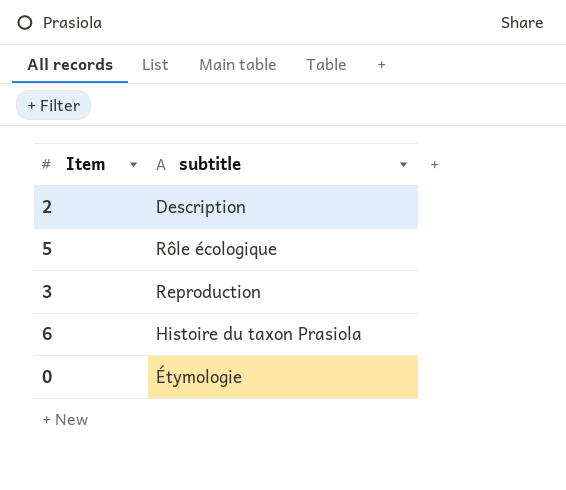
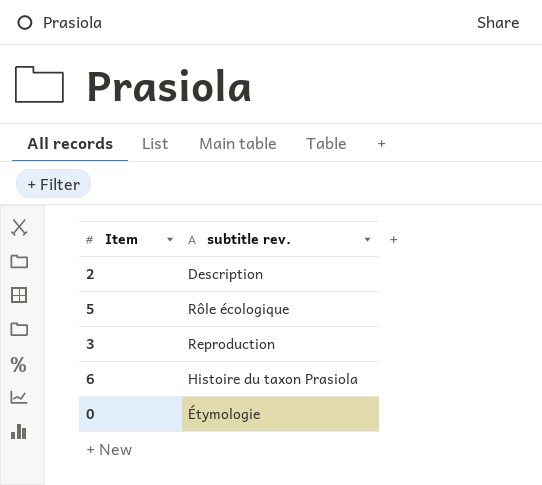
column name: subtitle -> subtitle rev.

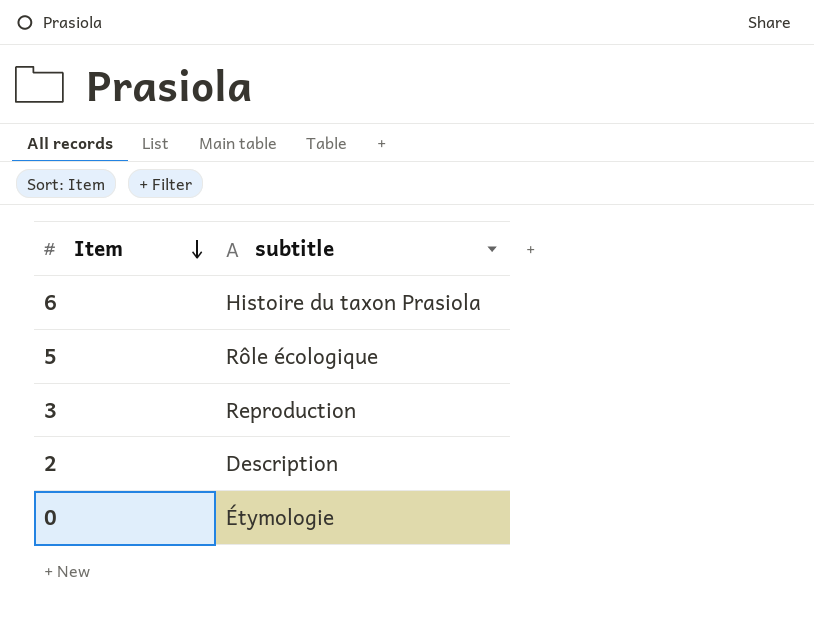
row order: none -> Item descending
column name: subtitle rev. -> subtitle

